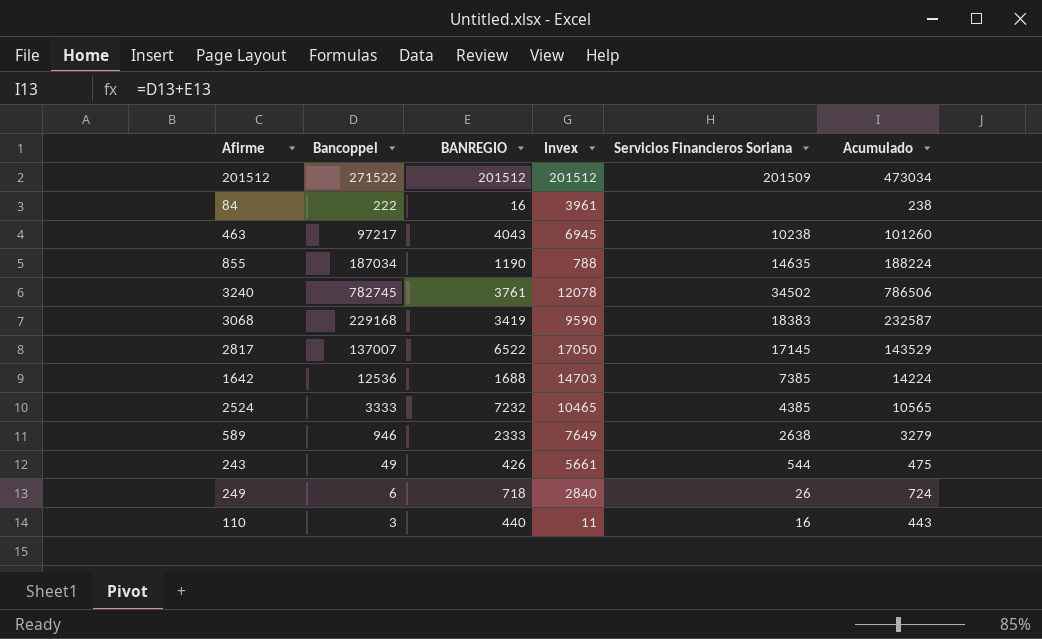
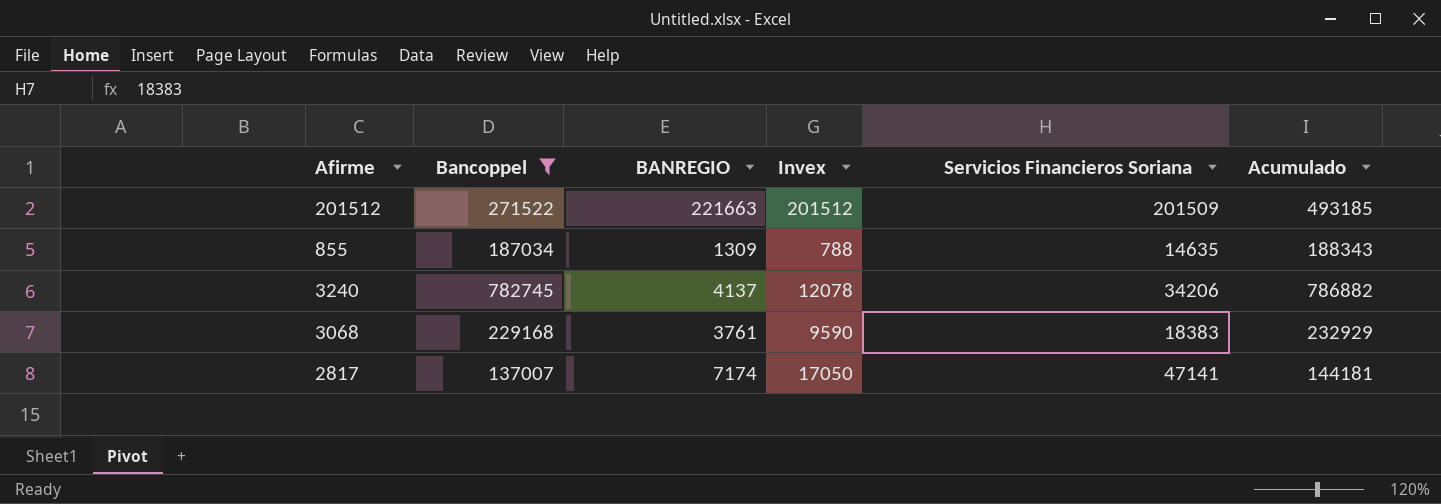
filter: none -> Bancoppel >= 137007
201512 | BANREGIO: 201512 -> 221663
201512 | Acumulado: 473034 -> 493185
855 | BANREGIO: 1190 -> 1309
855 | Acumulado: 188224 -> 188343
3240 | BANREGIO: 3761 -> 4137
3240 | Servicios Financieros Soriana: 34502 -> 34206
3240 | Acumulado: 786506 -> 786882
3068 | BANREGIO: 3419 -> 3761
3068 | Acumulado: 232587 -> 232929
2817 | BANREGIO: 6522 -> 7174
2817 | Servicios Financieros Soriana: 17145 -> 47141
2817 | Acumulado: 143529 -> 144181

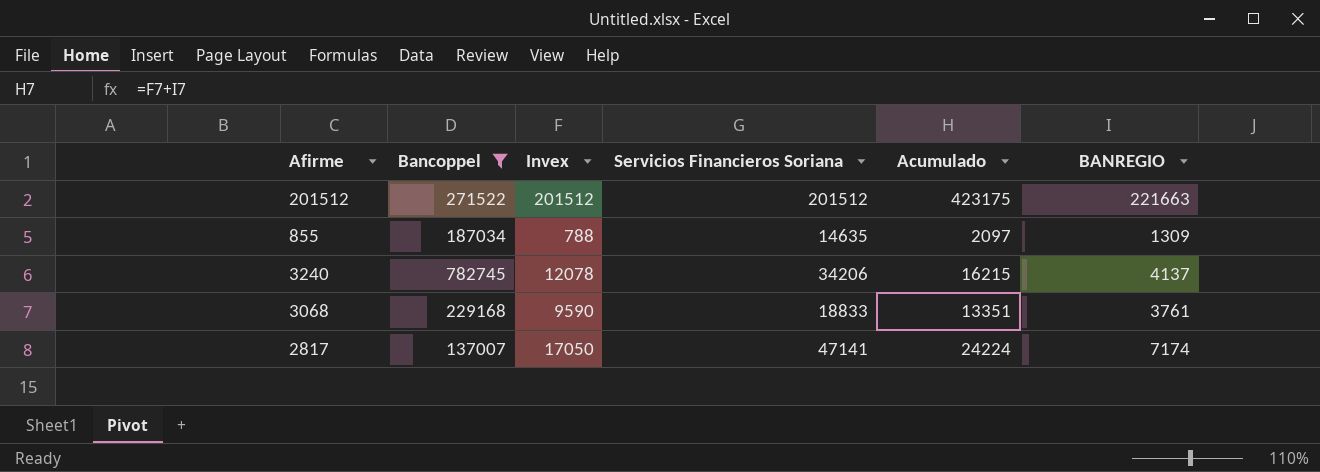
column Acumulado | formula: [Bancoppel] + [BANREGIO] -> [Invex] + [BANREGIO]
column BANREGIO | position: 3 -> 6
201512 | Servicios Financieros Soriana: 201509 -> 201512
3068 | Servicios Financieros Soriana: 18383 -> 18833

